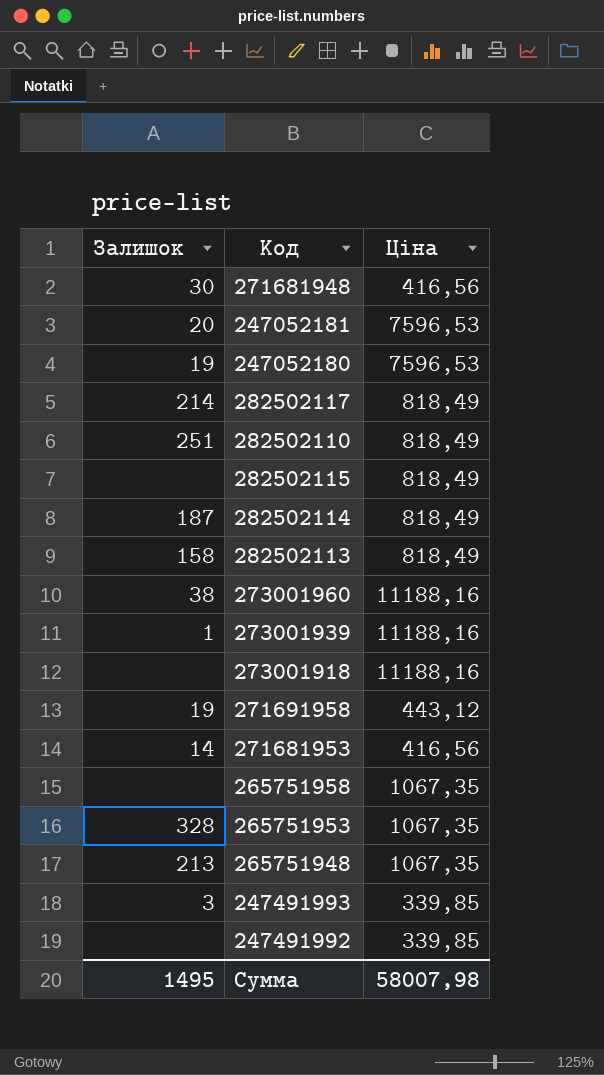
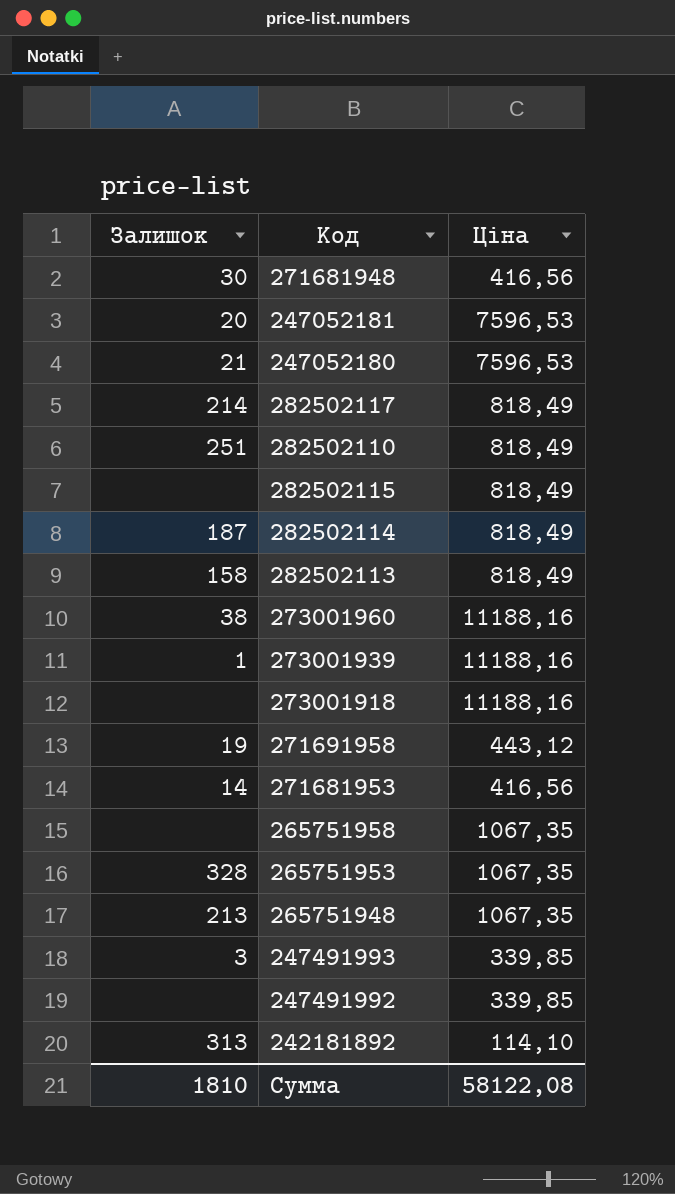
247052180 | Залишок: 19 -> 21
row 242181892: none -> 313 | 114,10
Сумма | Залишок: 1495 -> 1810
Сумма | Ціна: 58007,98 -> 58122,08

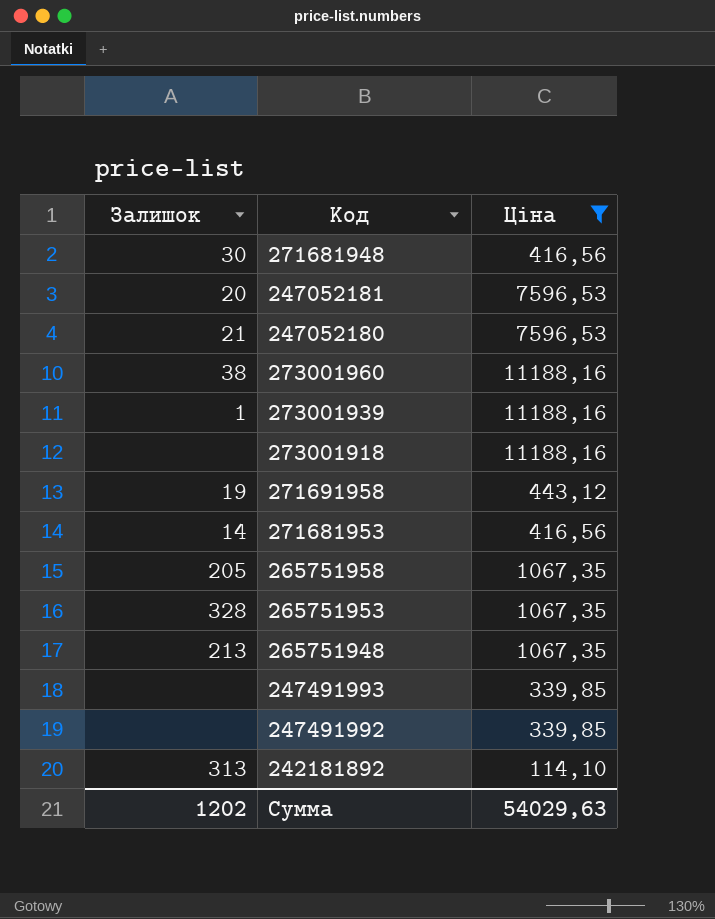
filter: none -> Ціна != 818,49
265751958 | Залишок: none -> 205
247491993 | Залишок: 3 -> none
Сумма | Залишок: 1810 -> 1202
Сумма | Ціна: 58122,08 -> 54029,63

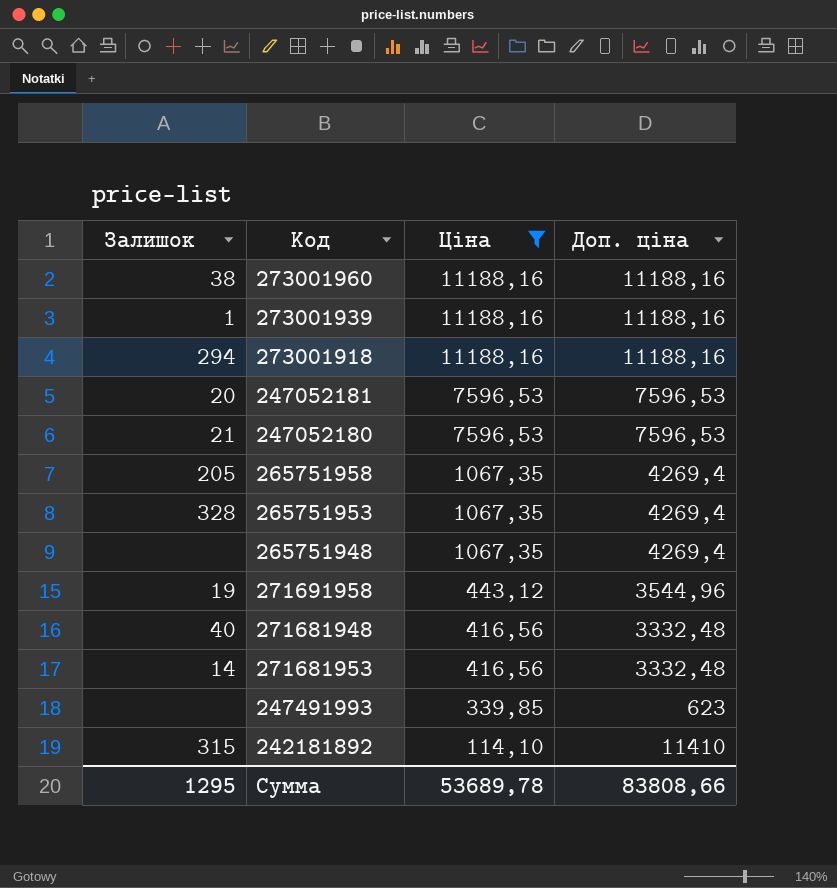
row order: none -> Ціна descending
column Доп. ціна | position: none -> 4
row 247491992: none | 339,85 -> none
273001918 | Залишок: none -> 294
265751948 | Залишок: 213 -> none
271681948 | Залишок: 30 -> 40
242181892 | Залишок: 313 -> 315
Сумма | Залишок: 1202 -> 1295
Сумма | Ціна: 54029,63 -> 53689,78

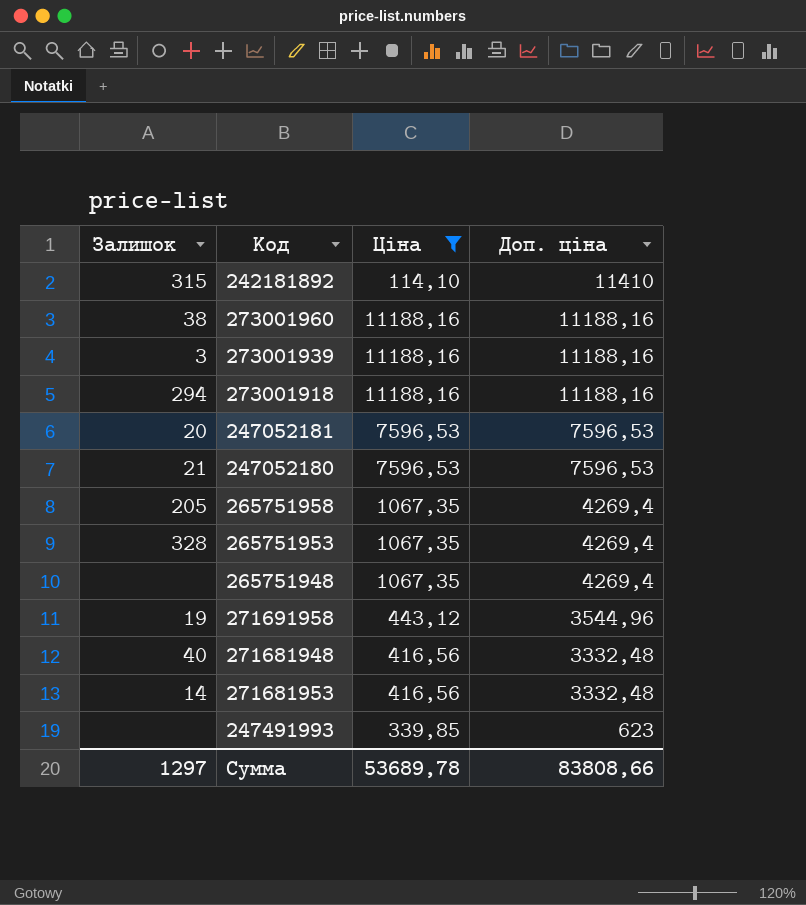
row order: Ціна descending -> Доп. ціна descending
273001939 | Залишок: 1 -> 3
Сумма | Залишок: 1295 -> 1297

